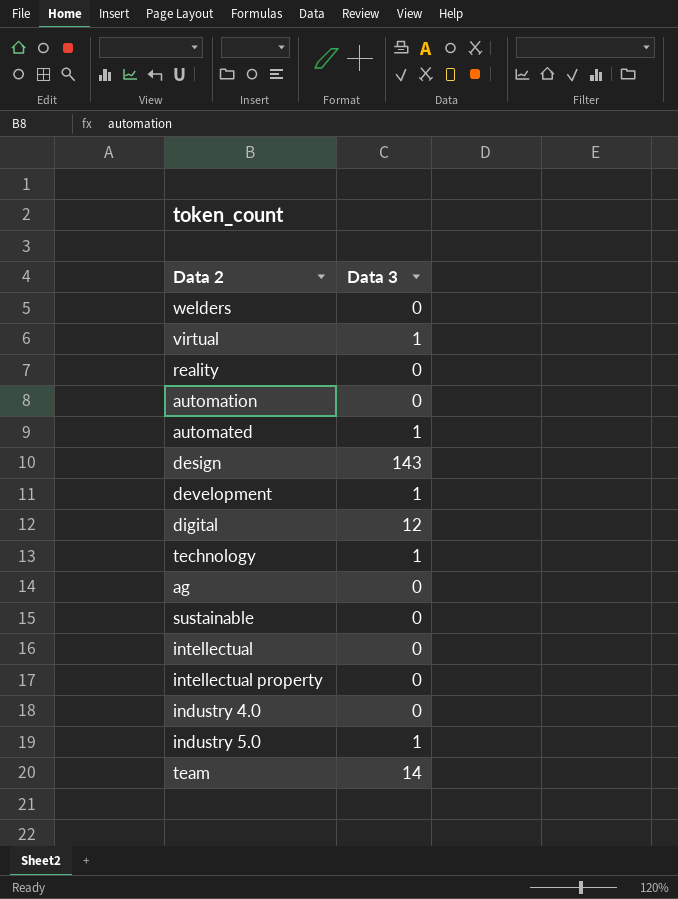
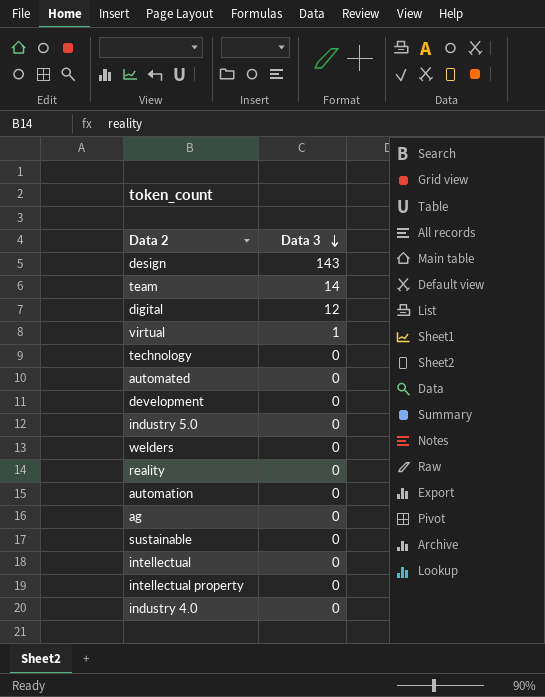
row order: none -> Data 3 descending
technology | Data 3: 1 -> 0
automated | Data 3: 1 -> 0
development | Data 3: 1 -> 0
industry 5.0 | Data 3: 1 -> 0

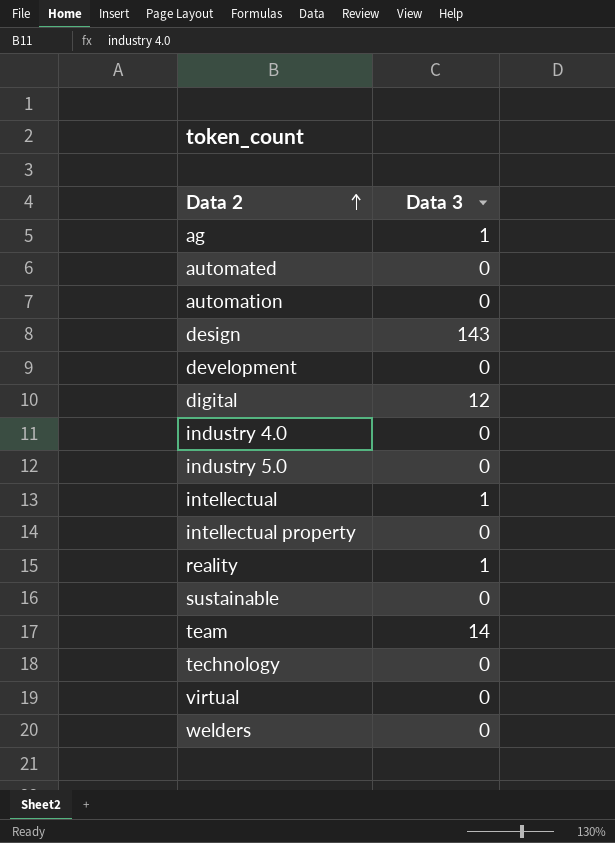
row order: Data 3 descending -> Data 2 ascending
ag | Data 3: 0 -> 1
intellectual | Data 3: 0 -> 1
reality | Data 3: 0 -> 1
virtual | Data 3: 1 -> 0

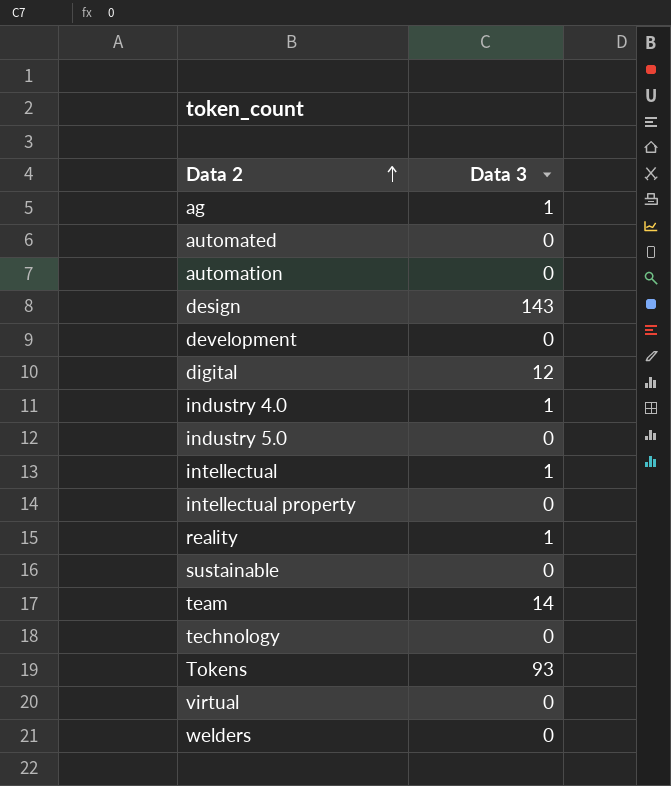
industry 4.0 | Data 3: 0 -> 1
row Tokens: none -> 93

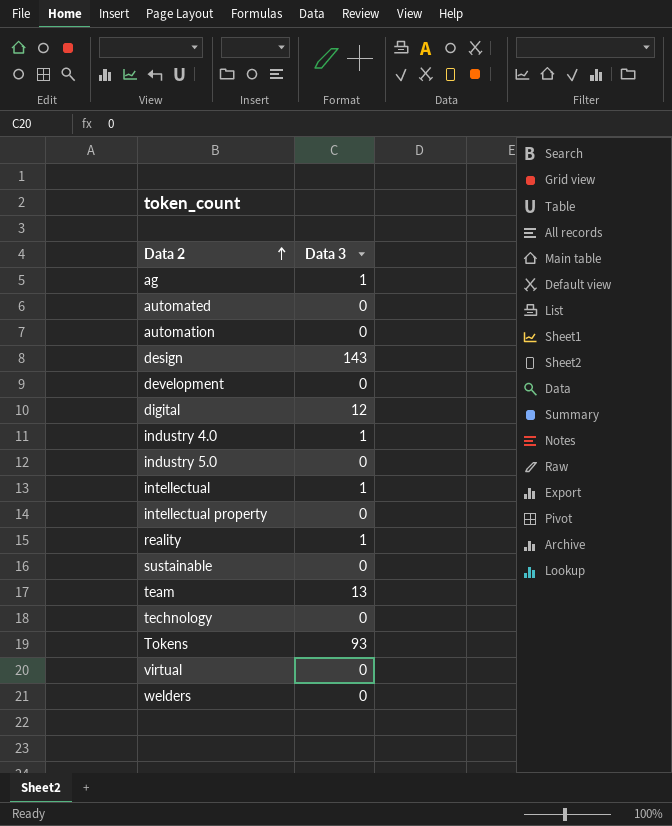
team | Data 3: 14 -> 13

